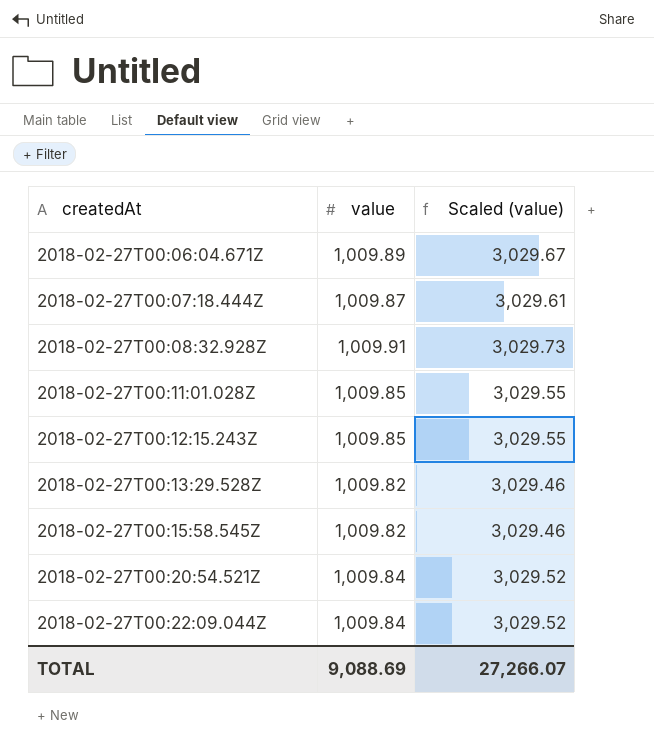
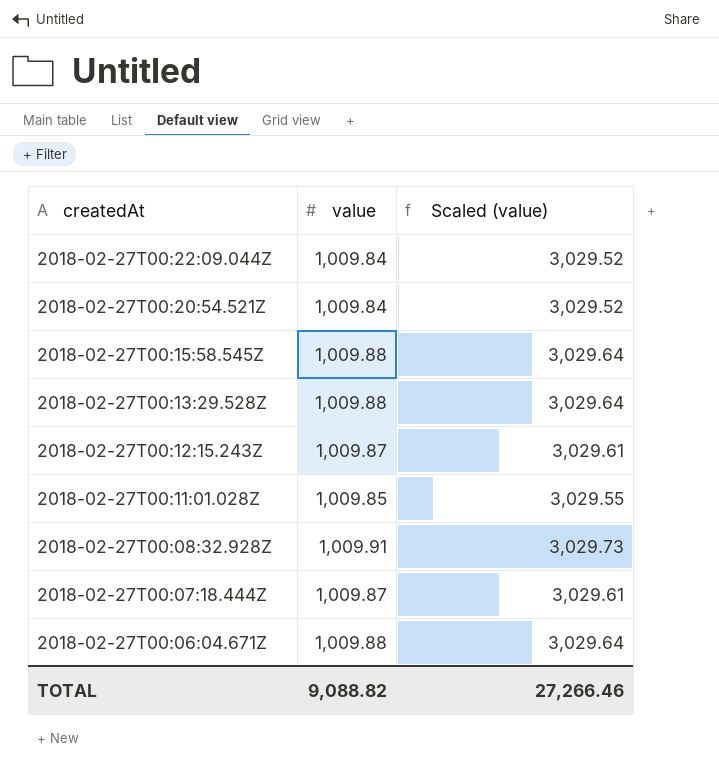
row order: createdAt ascending -> createdAt descending
2018-02-27T00:15:58.545Z | value: 1,009.82 -> 1,009.88
2018-02-27T00:15:58.545Z | Scaled (value): 3,029.46 -> 3,029.64
2018-02-27T00:13:29.528Z | value: 1,009.82 -> 1,009.88
2018-02-27T00:13:29.528Z | Scaled (value): 3,029.46 -> 3,029.64
2018-02-27T00:12:15.243Z | value: 1,009.85 -> 1,009.87
2018-02-27T00:12:15.243Z | Scaled (value): 3,029.55 -> 3,029.61
2018-02-27T00:06:04.671Z | value: 1,009.89 -> 1,009.88
2018-02-27T00:06:04.671Z | Scaled (value): 3,029.67 -> 3,029.64
TOTAL | value: 9,088.69 -> 9,088.82
TOTAL | Scaled (value): 27,266.07 -> 27,266.46

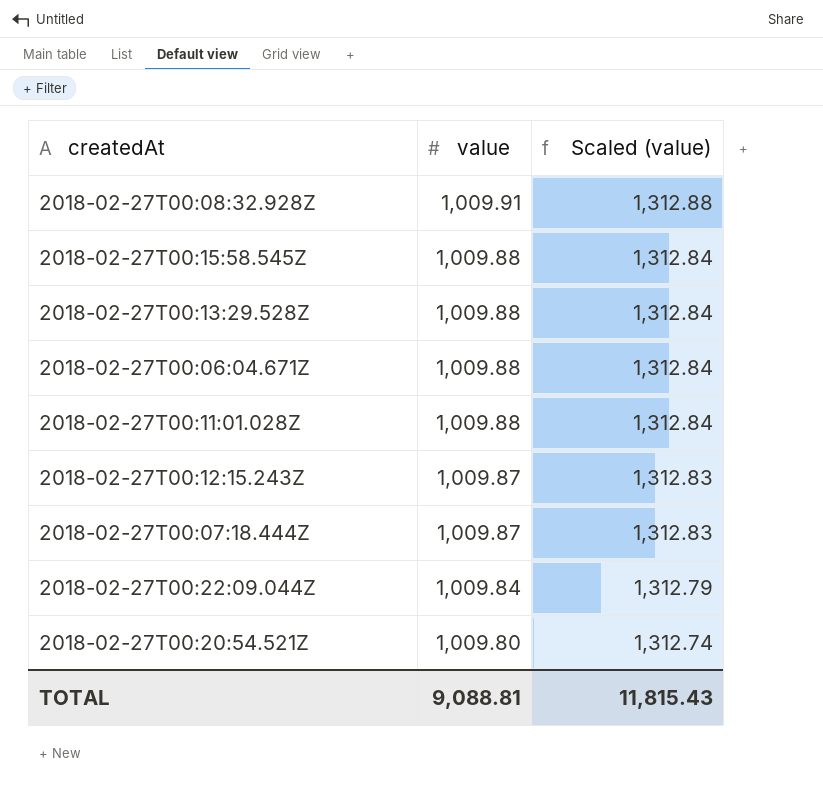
row order: createdAt descending -> value descending
column Scaled (value) | formula: [value] * 3 -> [value] * 1.3
2018-02-27T00:11:01.028Z | value: 1,009.85 -> 1,009.88
2018-02-27T00:20:54.521Z | value: 1,009.84 -> 1,009.80
TOTAL | value: 9,088.82 -> 9,088.81
TOTAL | Scaled (value): 27,266.46 -> 11,815.43

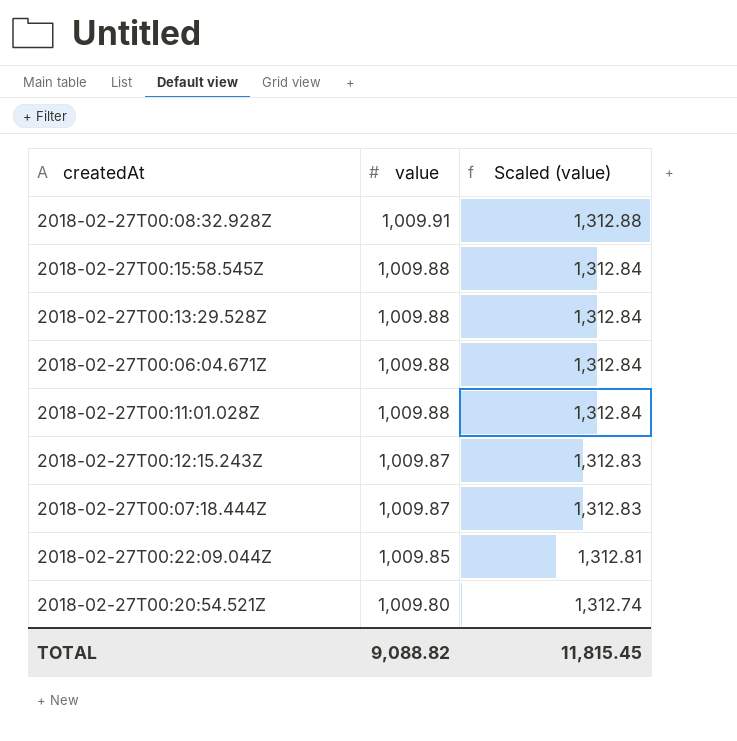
2018-02-27T00:22:09.044Z | value: 1,009.84 -> 1,009.85
2018-02-27T00:22:09.044Z | Scaled (value): 1,312.79 -> 1,312.81
TOTAL | value: 9,088.81 -> 9,088.82
TOTAL | Scaled (value): 11,815.43 -> 11,815.45

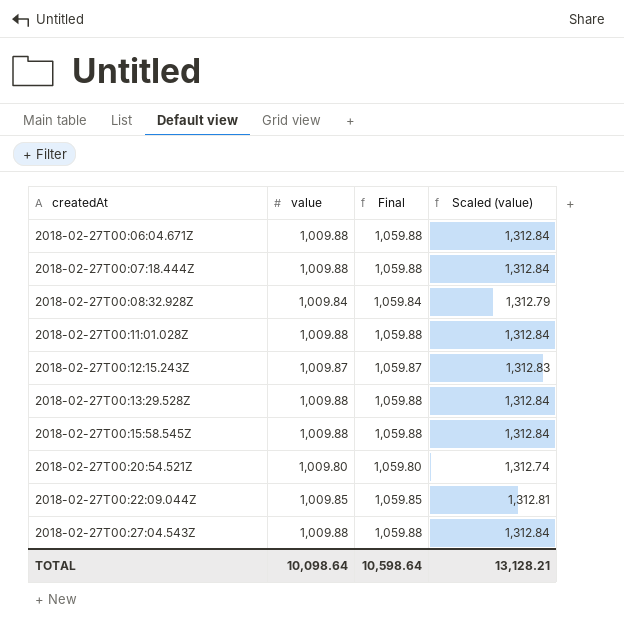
row order: value descending -> createdAt ascending
column Final | formula: none -> [value] + 50
2018-02-27T00:07:18.444Z | value: 1,009.87 -> 1,009.88
2018-02-27T00:07:18.444Z | Scaled (value): 1,312.83 -> 1,312.84
2018-02-27T00:08:32.928Z | value: 1,009.91 -> 1,009.84
2018-02-27T00:08:32.928Z | Scaled (value): 1,312.88 -> 1,312.79
row 2018-02-27T00:27:04.543Z: none -> 1,009.88 | 1,059.88 | 1,312.84
TOTAL | value: 9,088.82 -> 10,098.64
TOTAL | Scaled (value): 11,815.45 -> 13,128.21

